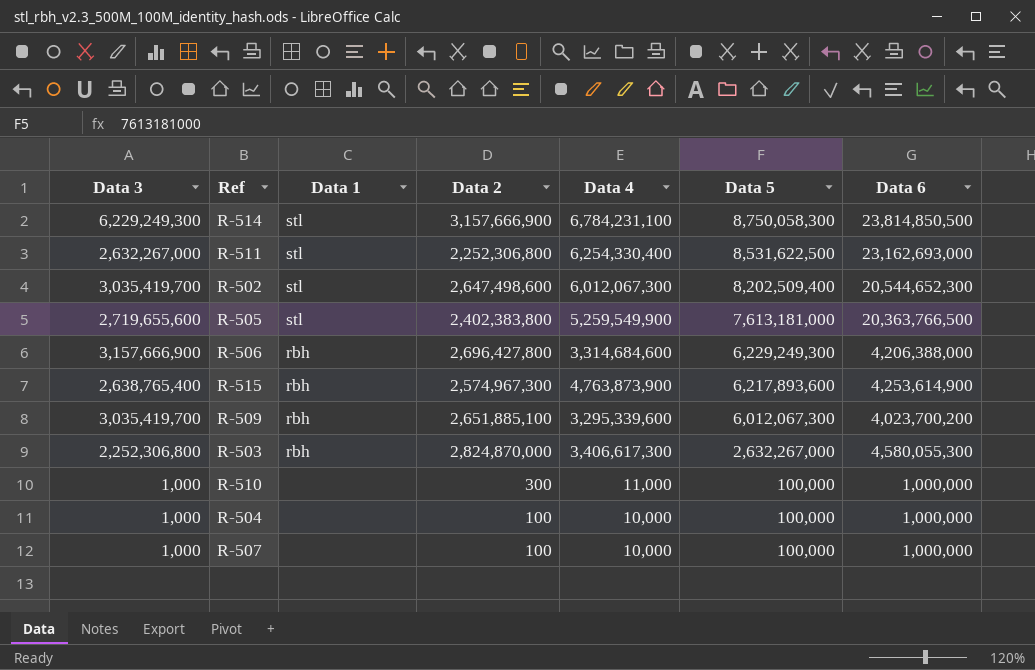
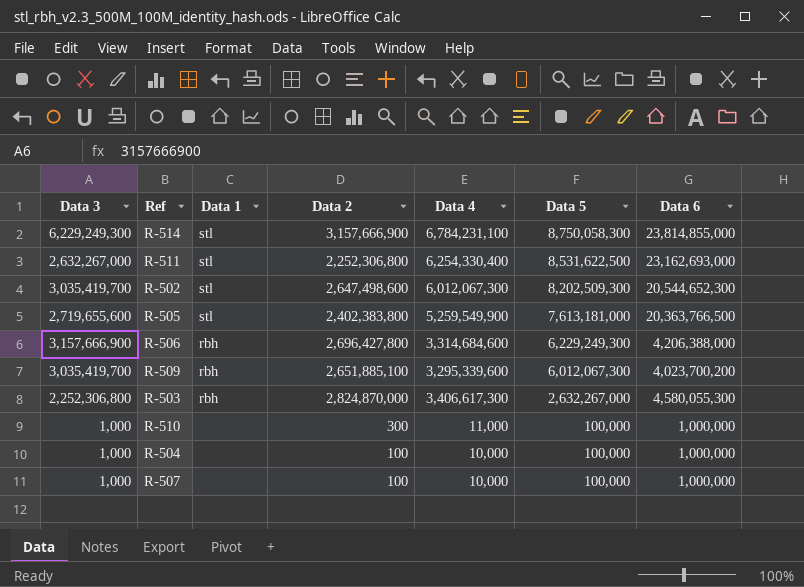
row R-515: 2,638,765,400 | rbh | 2,574,967,300 | 4,763,873,900 | 6,217,893,600 | 4,253,614,900 -> none
R-514 | Data 6: 23,814,850,500 -> 23,814,855,000
R-502 | Data 5: 8,202,509,400 -> 8,202,509,300

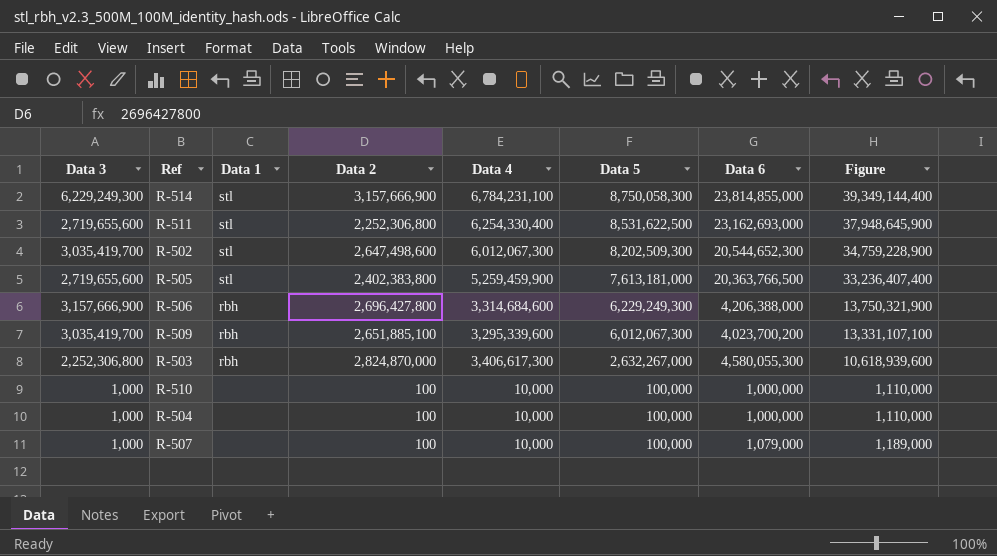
column Figure | formula: none -> [Data 4] + [Data 5] + [Data 6]
R-511 | Data 3: 2,632,267,000 -> 2,719,655,600
R-505 | Data 4: 5,259,549,900 -> 5,259,459,900
R-510 | Data 2: 300 -> 100
R-510 | Data 4: 11,000 -> 10,000
R-507 | Data 6: 1,000,000 -> 1,079,000

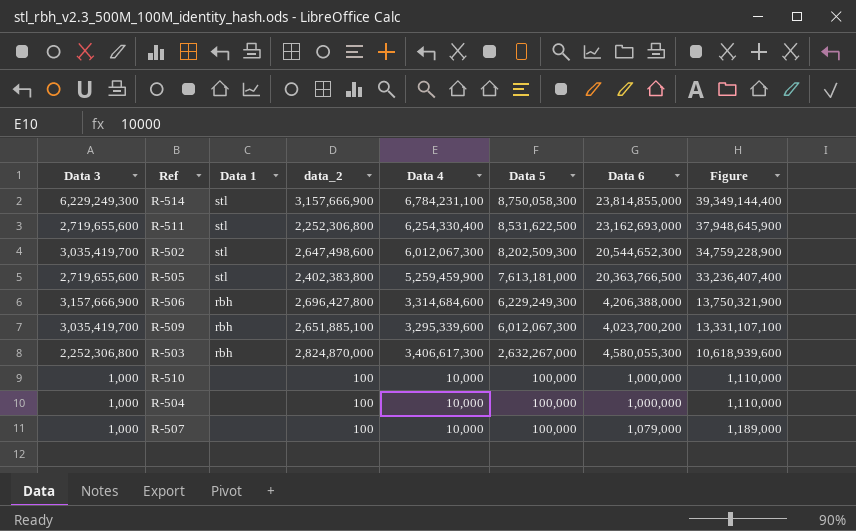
column name: Data 2 -> data_2

